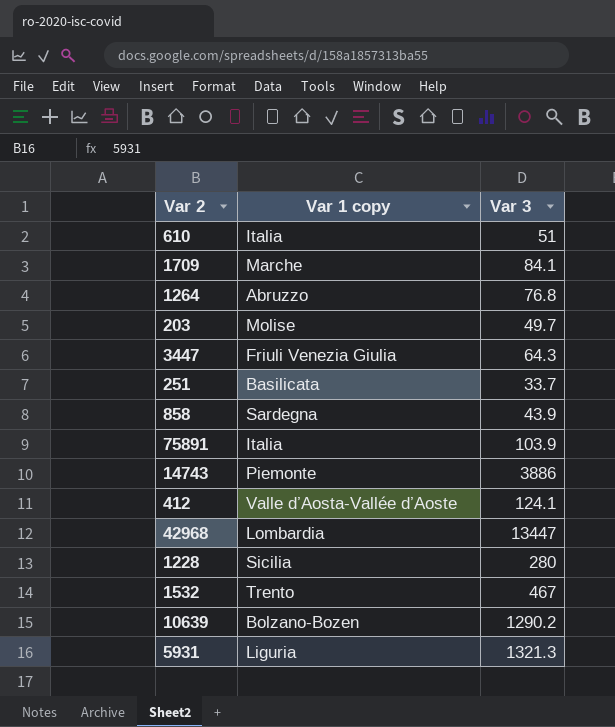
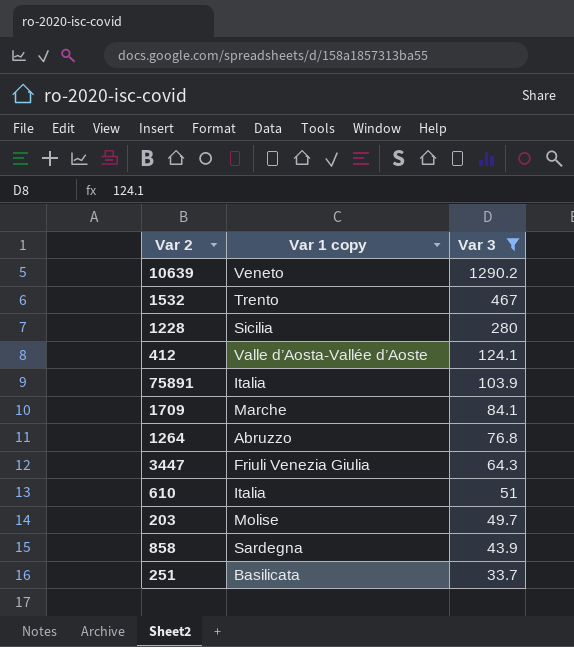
filter: none -> Var 3 <= 1290.2
row order: none -> Var 3 descending
10639 | Var 1 copy: Bolzano-Bozen -> Veneto

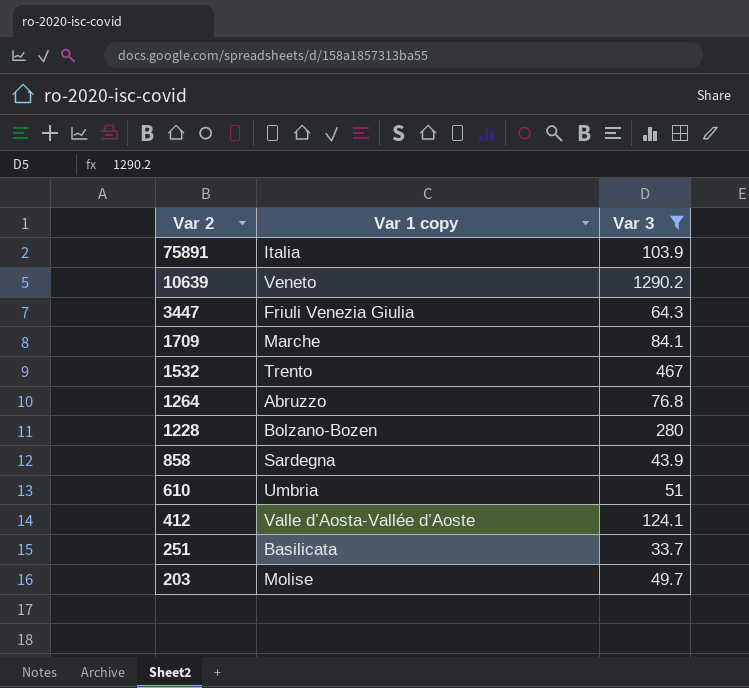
row order: Var 3 descending -> Var 2 descending
1228 | Var 1 copy: Sicilia -> Bolzano-Bozen
610 | Var 1 copy: Italia -> Umbria

